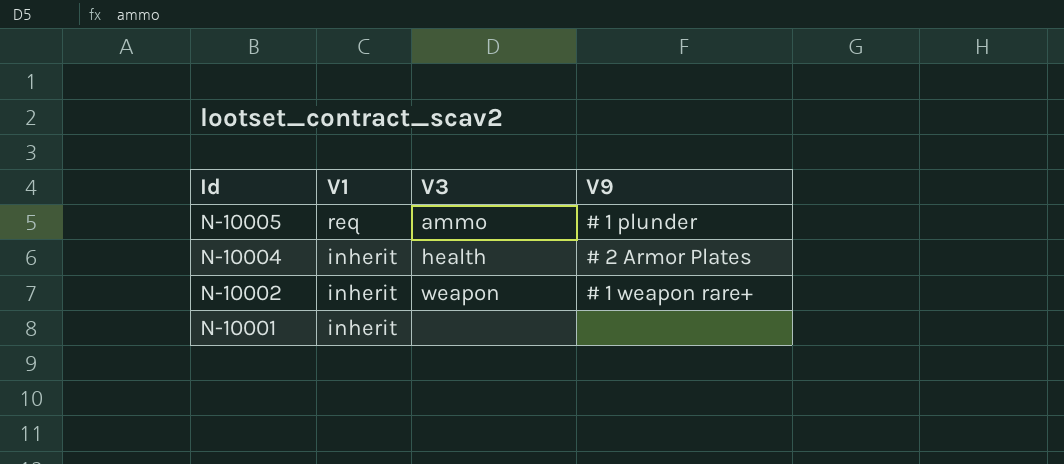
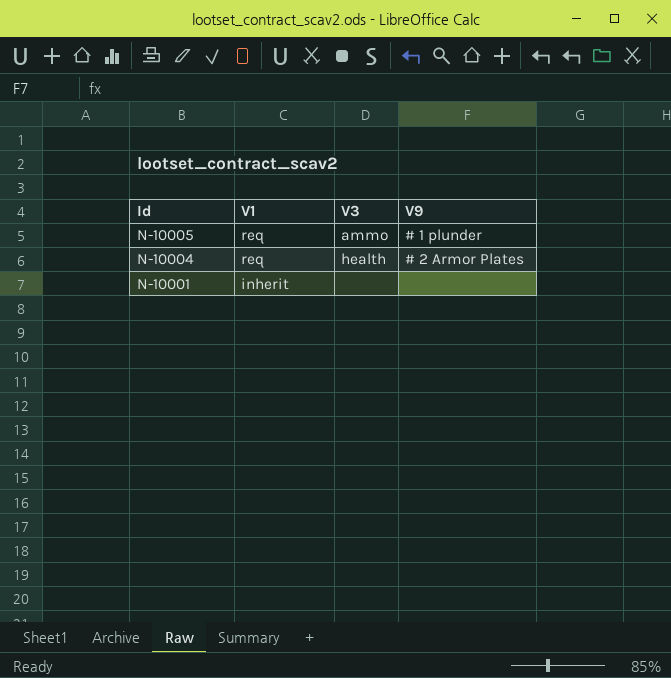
row N-10002: inherit | weapon | # 1 weapon rare+ -> none
N-10004 | V1: inherit -> req

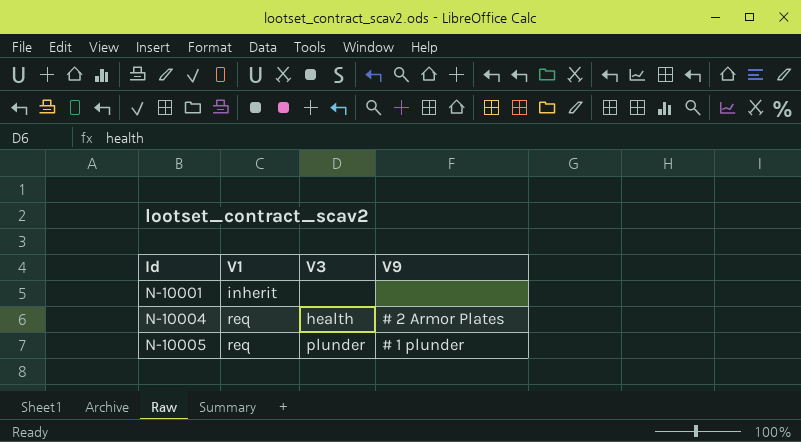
row order: Id descending -> Id ascending
N-10005 | V3: ammo -> plunder

